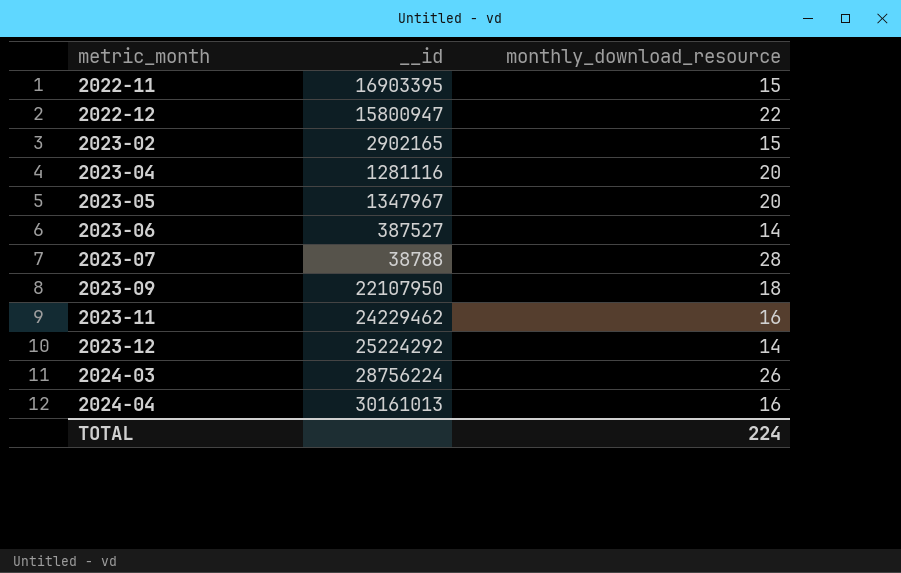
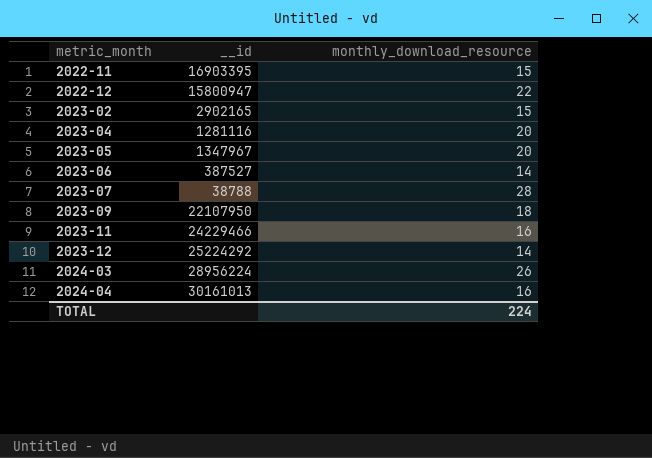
2023-11 | __id: 24229462 -> 24229466
2024-03 | __id: 28756224 -> 28956224

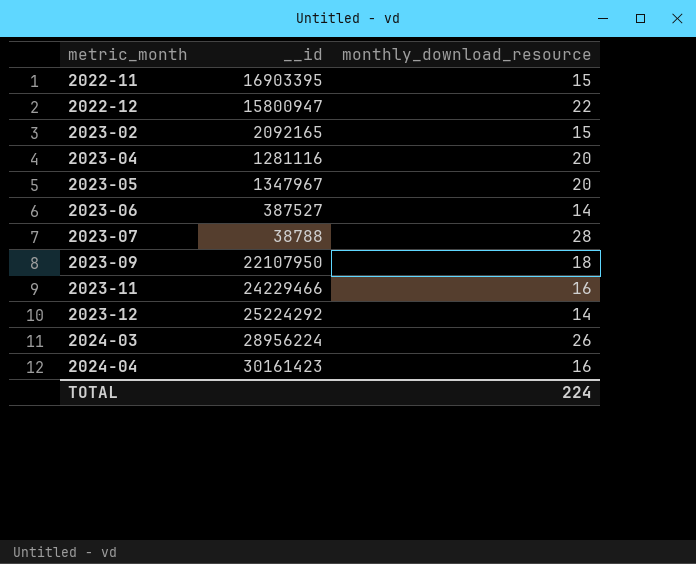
2023-02 | __id: 2902165 -> 2092165
2024-04 | __id: 30161013 -> 30161423

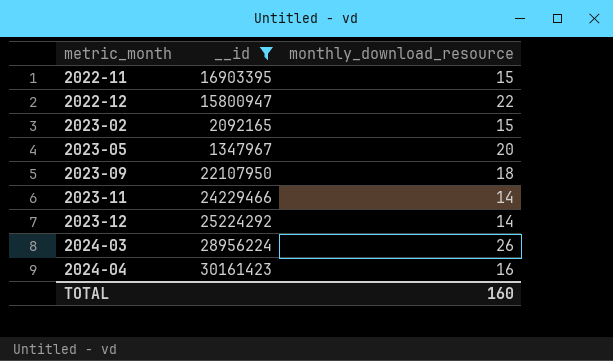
filter: none -> __id >= 1347967
2023-11 | monthly_download_resource: 16 -> 14
TOTAL | monthly_download_resource: 224 -> 160

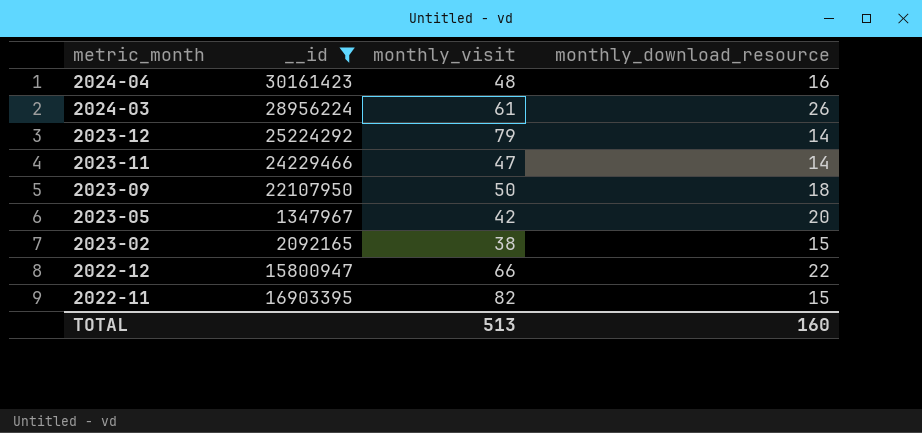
row order: metric_month ascending -> metric_month descending
column monthly_visit | position: none -> 3

